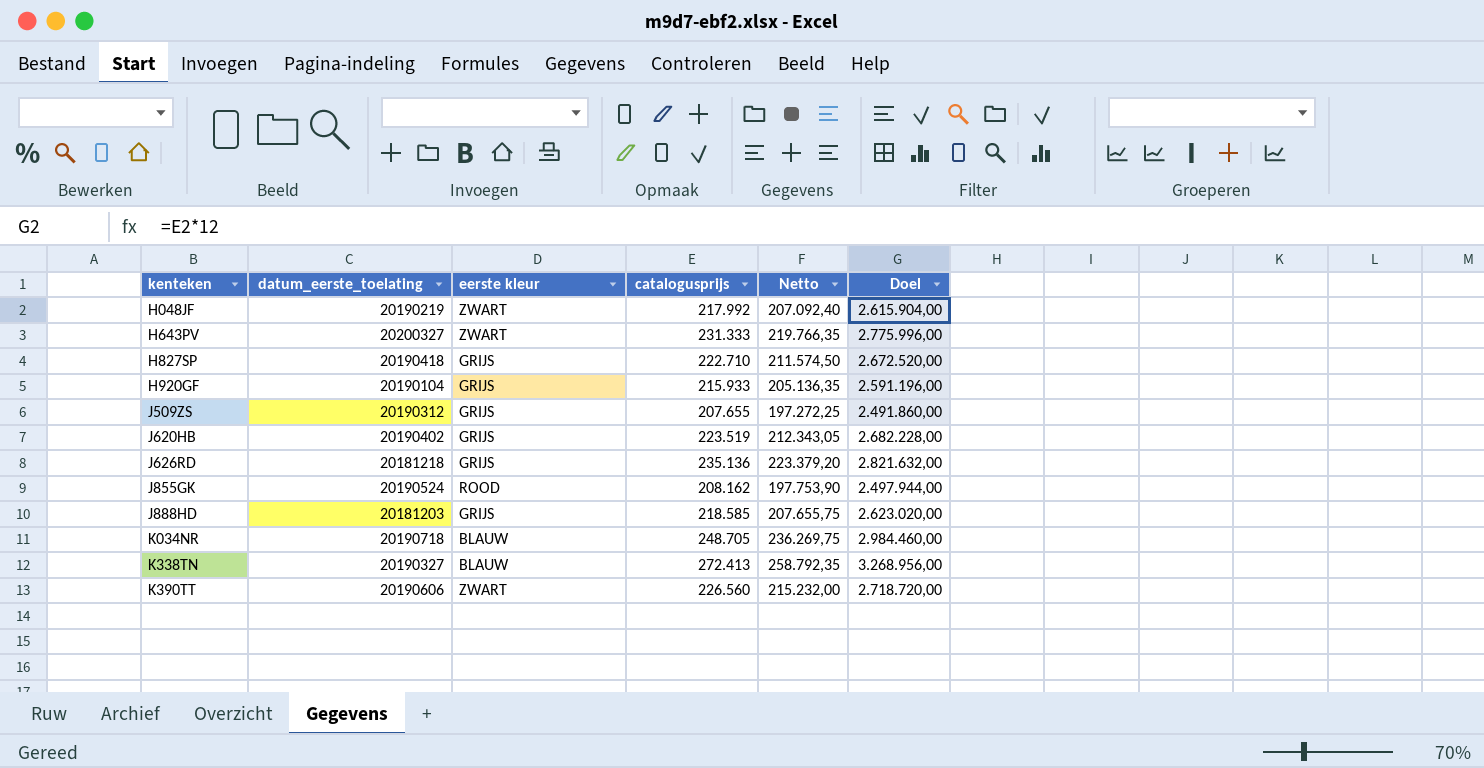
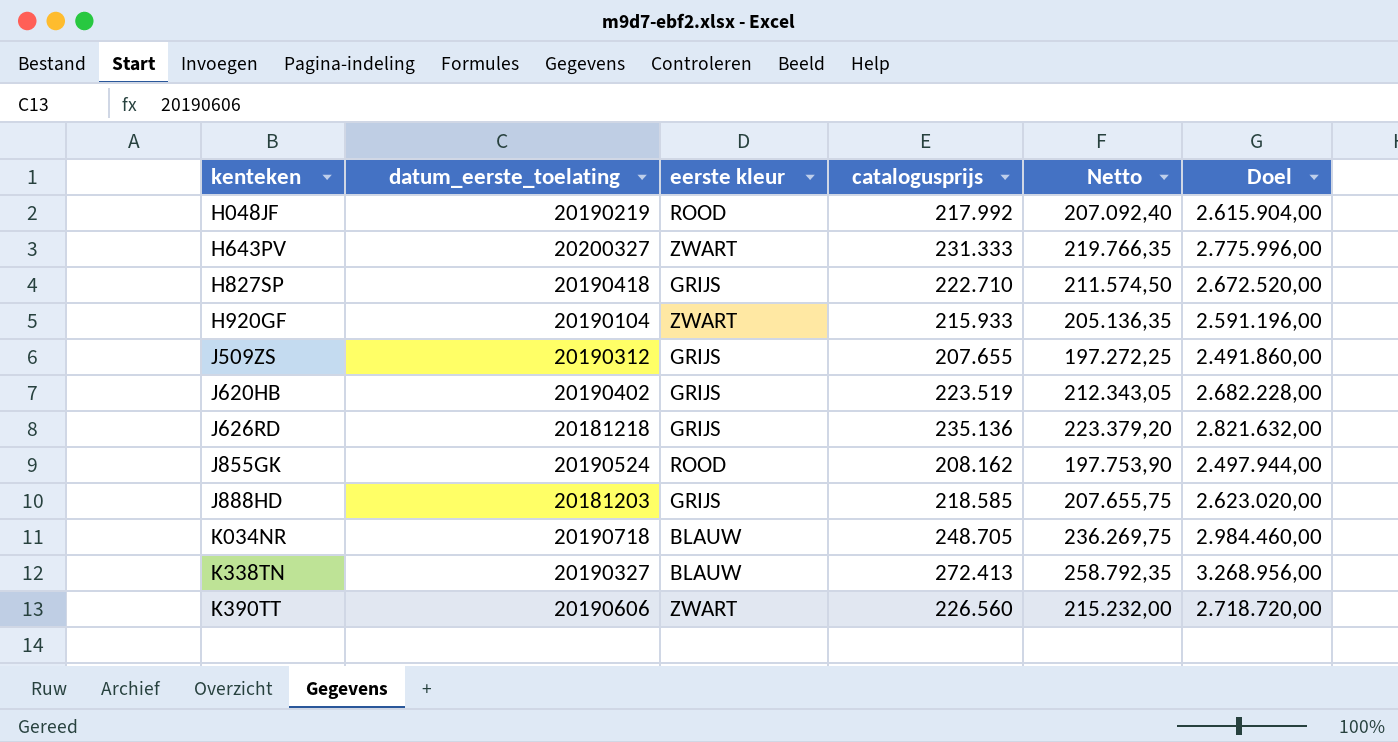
H048JF | eerste kleur: ZWART -> ROOD
H920GF | eerste kleur: GRIJS -> ZWART

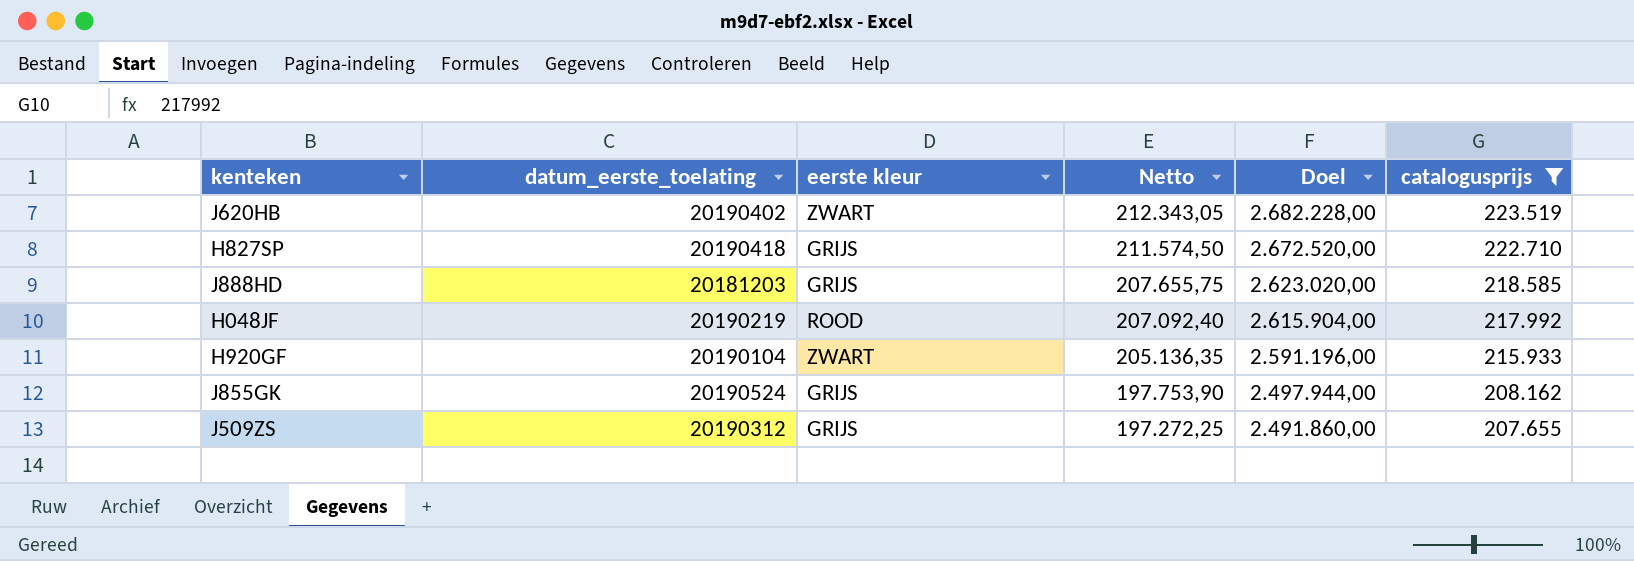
filter: none -> catalogusprijs <= 223.519
row order: kenteken ascending -> Netto descending
column catalogusprijs | position: 4 -> 6
J620HB | eerste kleur: GRIJS -> ZWART
J855GK | eerste kleur: ROOD -> GRIJS

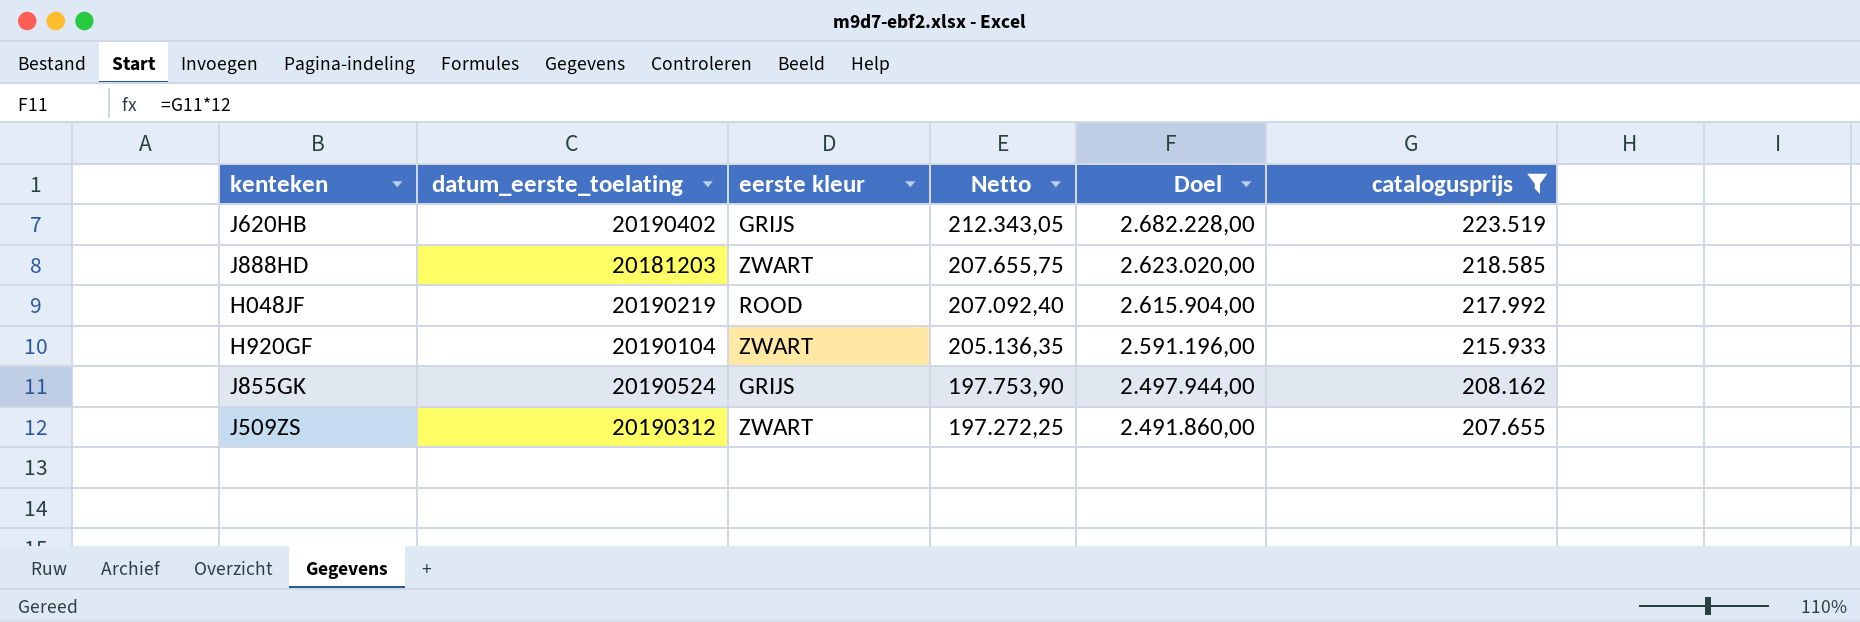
row H827SP: 20190418 | GRIJS | 211.574,50 | 2.672.520,00 | 222.710 -> none
J620HB | eerste kleur: ZWART -> GRIJS
J888HD | eerste kleur: GRIJS -> ZWART
J509ZS | eerste kleur: GRIJS -> ZWART

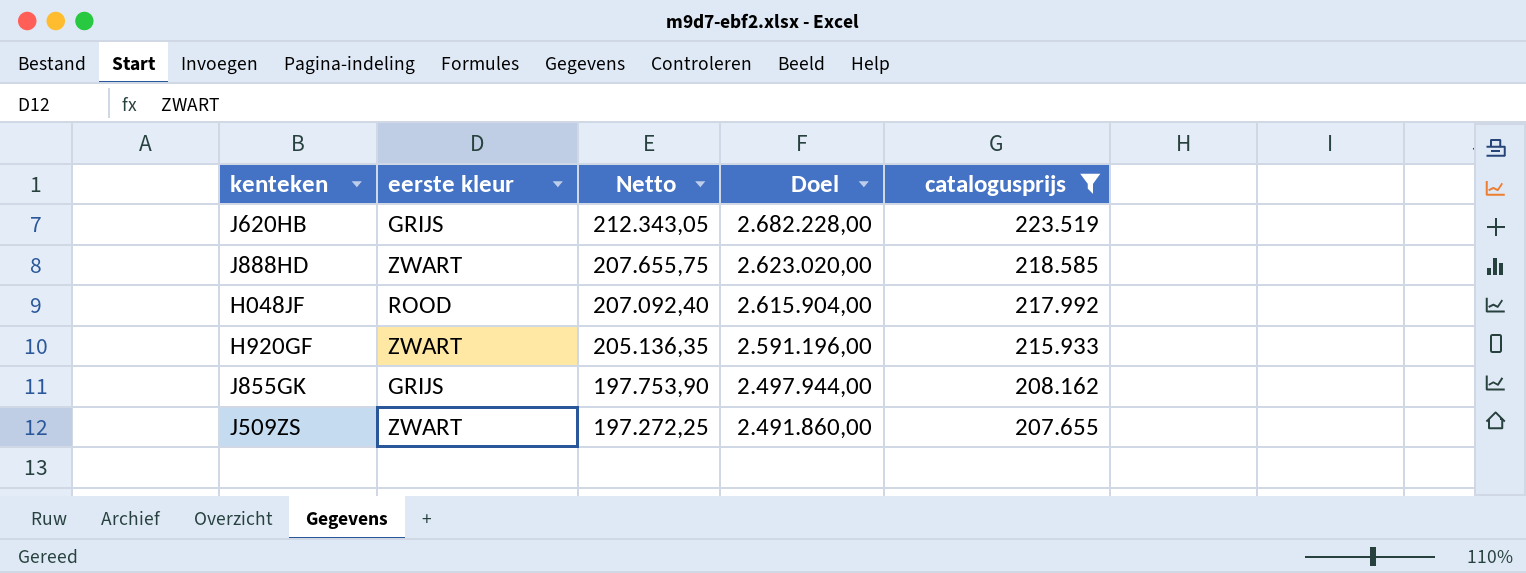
column datum_eerste_toelating | position: 2 -> none

